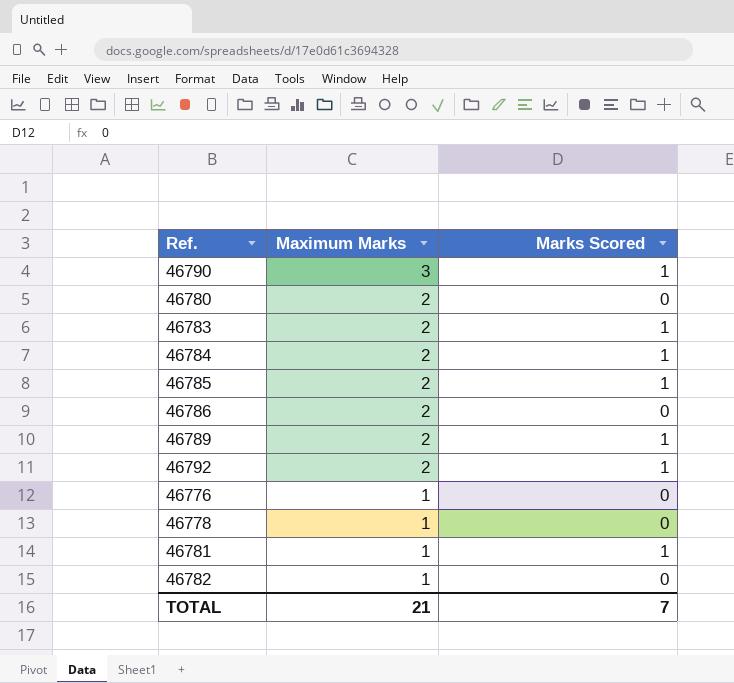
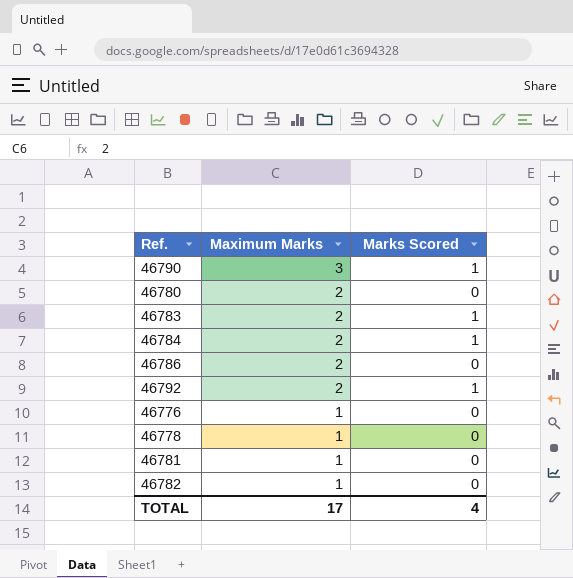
row 46785: 2 | 1 -> none
row 46789: 2 | 1 -> none
46781 | Marks Scored: 1 -> 0
TOTAL | Maximum Marks: 21 -> 17
TOTAL | Marks Scored: 7 -> 4

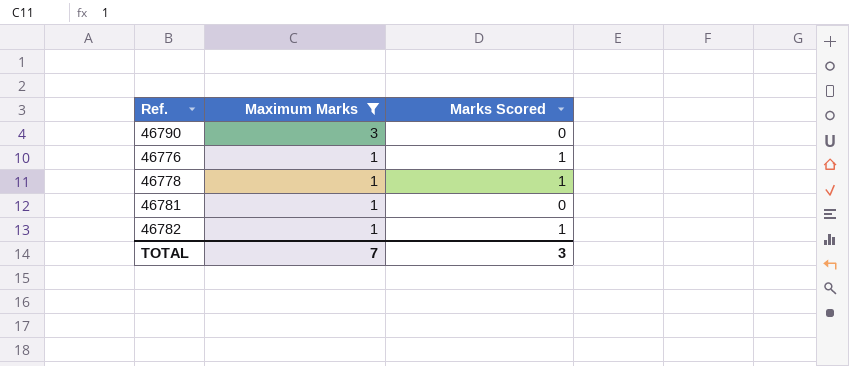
filter: none -> Maximum Marks != 2
46790 | Marks Scored: 1 -> 0
46776 | Marks Scored: 0 -> 1
46778 | Marks Scored: 0 -> 1
46782 | Marks Scored: 0 -> 1
TOTAL | Maximum Marks: 17 -> 7
TOTAL | Marks Scored: 4 -> 3

